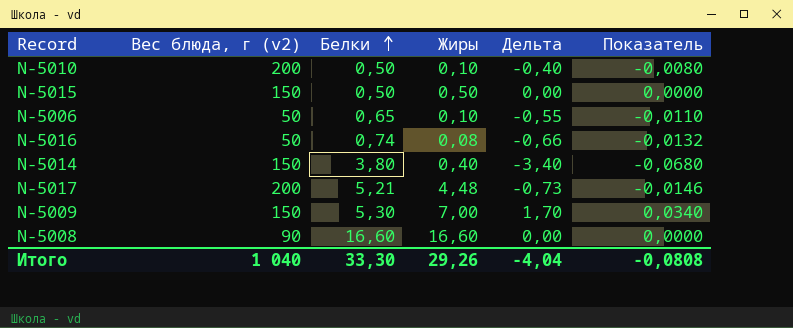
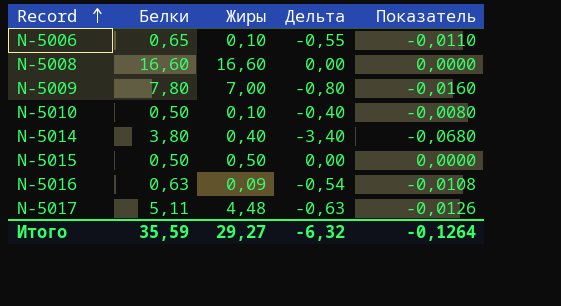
row order: Белки ascending -> Record ascending
column Вес блюда, г (v2) | position: 2 -> none
N-5009 | Белки: 5,30 -> 7,80
N-5009 | Дельта: 1,70 -> -0,80
N-5009 | Показатель: 0,0340 -> -0,0160
N-5016 | Белки: 0,74 -> 0,63
N-5016 | Жиры: 0,08 -> 0,09
N-5016 | Дельта: -0,66 -> -0,54
N-5016 | Показатель: -0,0132 -> -0,0108
N-5017 | Белки: 5,21 -> 5,11
N-5017 | Дельта: -0,73 -> -0,63
N-5017 | Показатель: -0,0146 -> -0,0126
Итого | Белки: 33,30 -> 35,59
Итого | Жиры: 29,26 -> 29,27
Итого | Дельта: -4,04 -> -6,32
Итого | Показатель: -0,0808 -> -0,1264

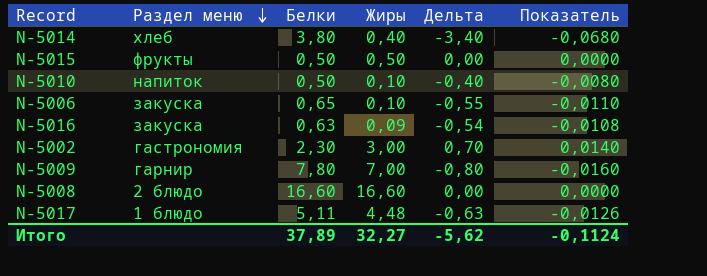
row order: Record ascending -> Раздел меню descending
column Раздел меню | position: none -> 2
row N-5002: none -> гастрономия | 2,30 | 3,00 | 0,70 | 0,0140
Итого | Белки: 35,59 -> 37,89
Итого | Жиры: 29,27 -> 32,27
Итого | Дельта: -6,32 -> -5,62
Итого | Показатель: -0,1264 -> -0,1124

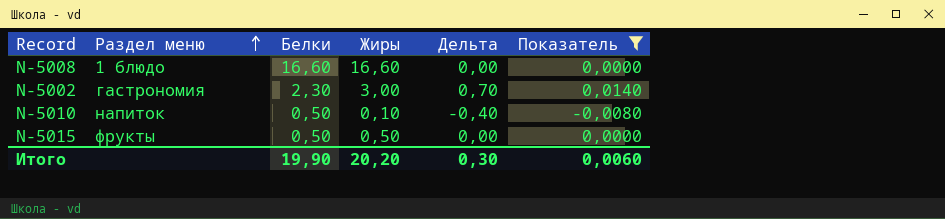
filter: none -> Показатель >= -0,0080
row order: Раздел меню descending -> Раздел меню ascending
N-5008 | Раздел меню: 2 блюдо -> 1 блюдо
Итого | Белки: 37,89 -> 19,90
Итого | Жиры: 32,27 -> 20,20
Итого | Дельта: -5,62 -> 0,30
Итого | Показатель: -0,1124 -> 0,0060

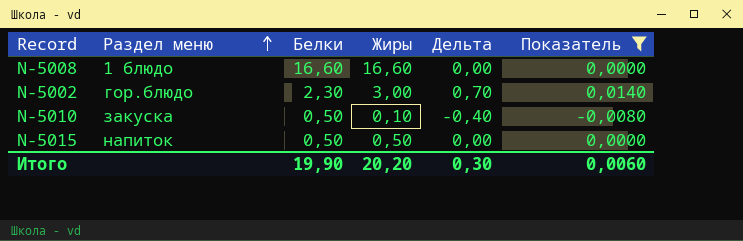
N-5002 | Раздел меню: гастрономия -> гор.блюдо
N-5010 | Раздел меню: напиток -> закуска
N-5015 | Раздел меню: фрукты -> напиток

